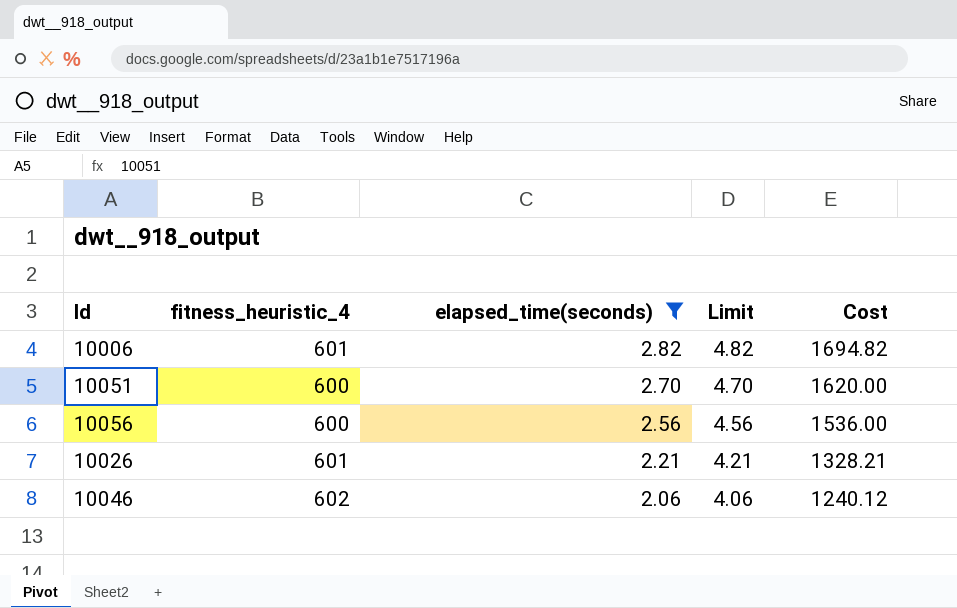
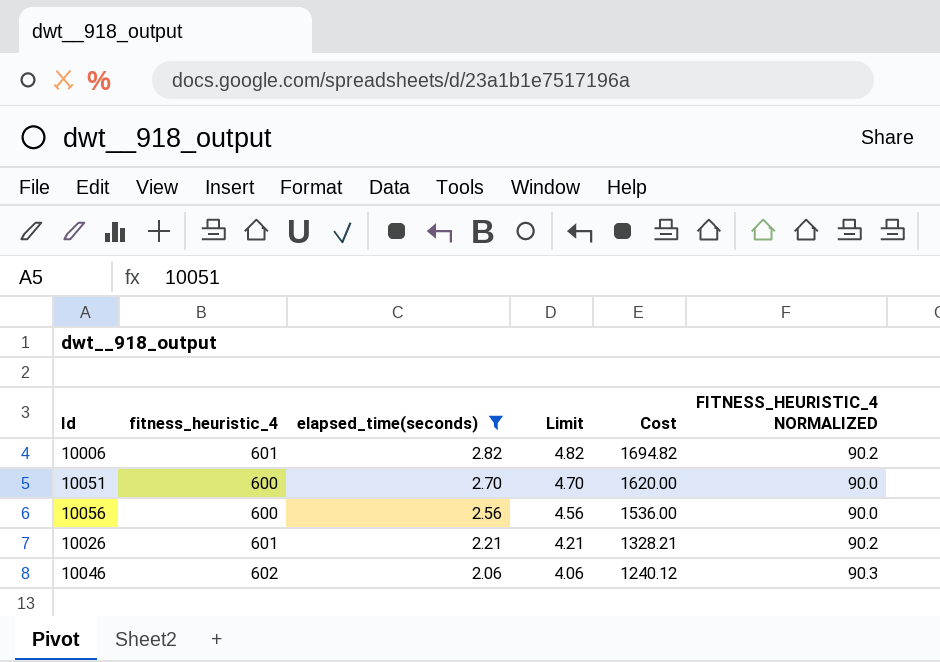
column FITNESS_HEURISTIC_4 NORMALIZED | formula: none -> [fitness_heuristic_4] * 0.15

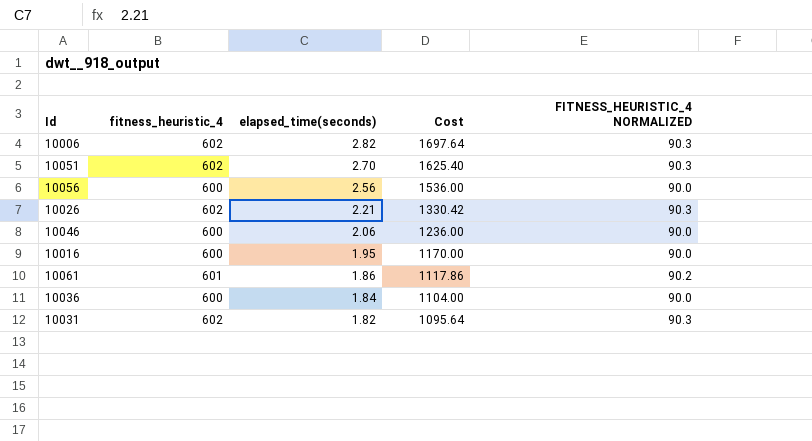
filter: elapsed_time(seconds) >= 2.06 -> none
column Limit | formula: [elapsed_time(seconds)] + 2 -> none
10006 | fitness_heuristic_4: 601 -> 602
10006 | Cost: 1694.82 -> 1697.64
10006 | FITNESS_HEURISTIC_4 NORMALIZED: 90.2 -> 90.3
10051 | fitness_heuristic_4: 600 -> 602
10051 | Cost: 1620.00 -> 1625.40
10051 | FITNESS_HEURISTIC_4 NORMALIZED: 90.0 -> 90.3
10026 | fitness_heuristic_4: 601 -> 602
10026 | Cost: 1328.21 -> 1330.42
10026 | FITNESS_HEURISTIC_4 NORMALIZED: 90.2 -> 90.3
10046 | fitness_heuristic_4: 602 -> 600
10046 | Cost: 1240.12 -> 1236.00
10046 | FITNESS_HEURISTIC_4 NORMALIZED: 90.3 -> 90.0

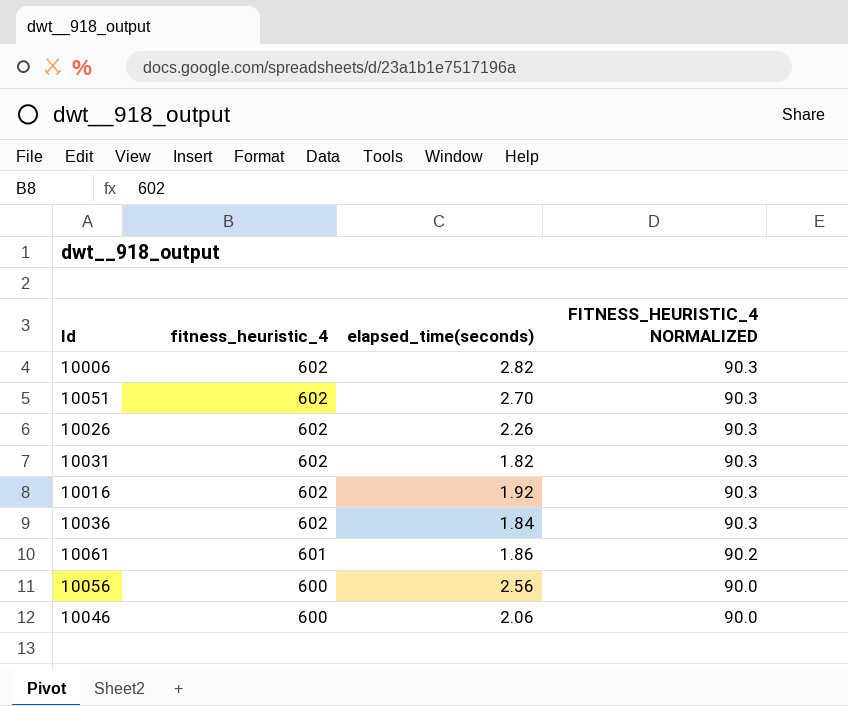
row order: elapsed_time(seconds) descending -> fitness_heuristic_4 descending
column Cost | formula: [fitness_heuristic_4] * [elapsed_time(seconds)] -> none
10026 | elapsed_time(seconds): 2.21 -> 2.26
10016 | fitness_heuristic_4: 600 -> 602
10016 | elapsed_time(seconds): 1.95 -> 1.92
10016 | FITNESS_HEURISTIC_4 NORMALIZED: 90.0 -> 90.3
10036 | fitness_heuristic_4: 600 -> 602
10036 | FITNESS_HEURISTIC_4 NORMALIZED: 90.0 -> 90.3

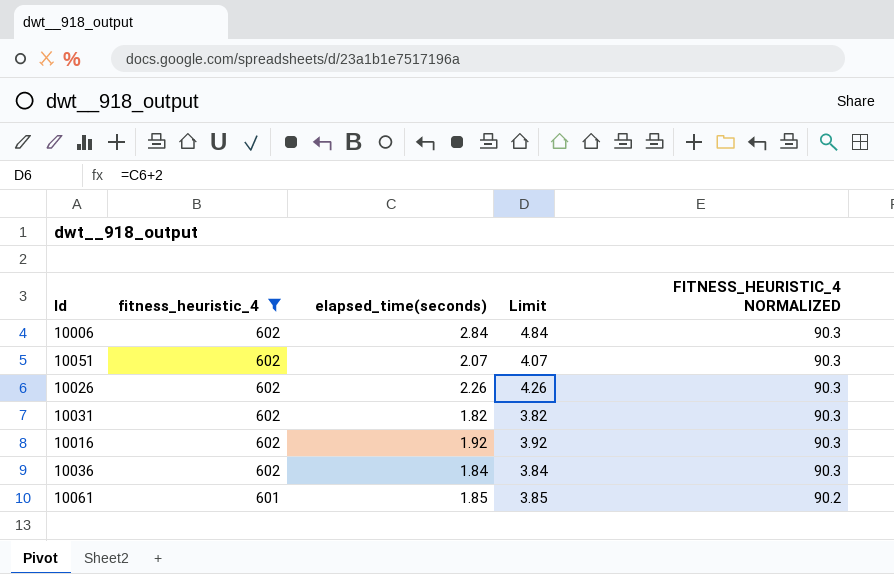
filter: none -> fitness_heuristic_4 != 600
column Limit | formula: none -> [elapsed_time(seconds)] + 2
10006 | elapsed_time(seconds): 2.82 -> 2.84
10051 | elapsed_time(seconds): 2.70 -> 2.07
10061 | elapsed_time(seconds): 1.86 -> 1.85

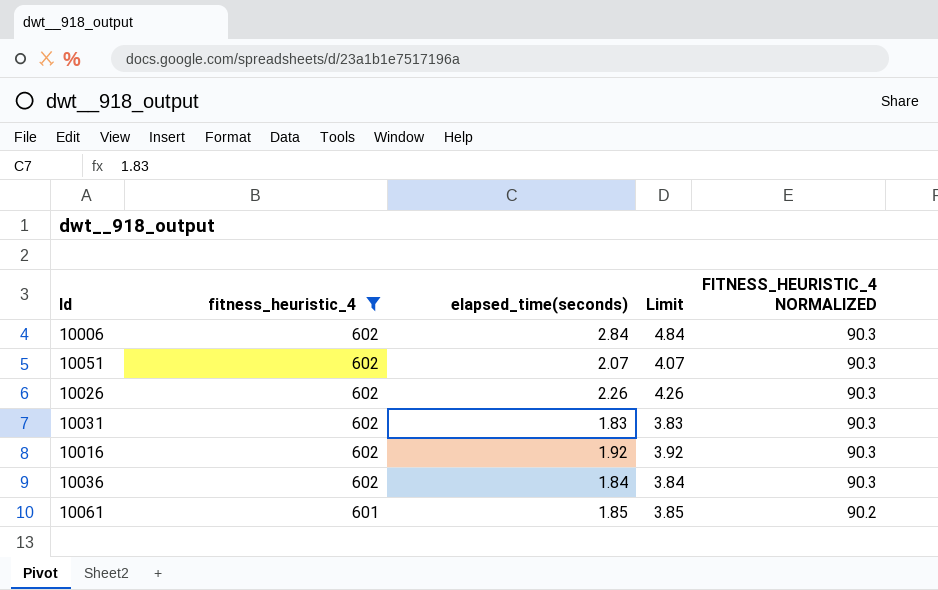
10031 | elapsed_time(seconds): 1.82 -> 1.83
10031 | Limit: 3.82 -> 3.83

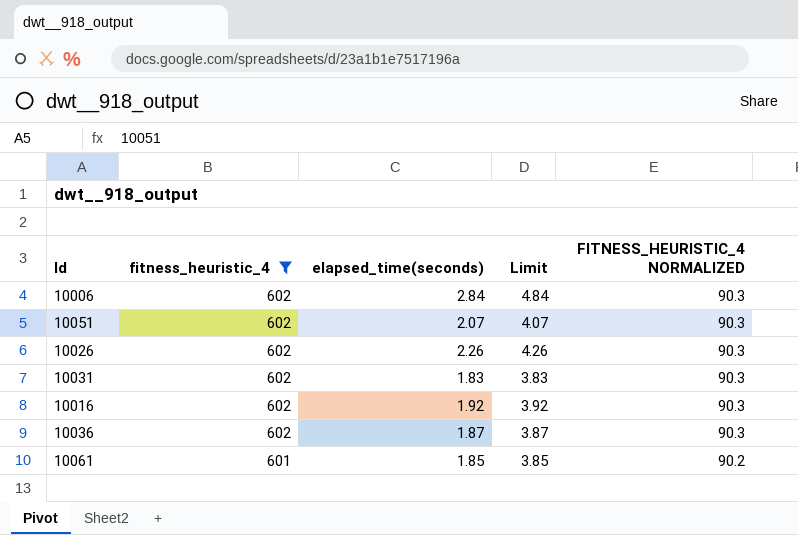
10036 | elapsed_time(seconds): 1.84 -> 1.87
10036 | Limit: 3.84 -> 3.87

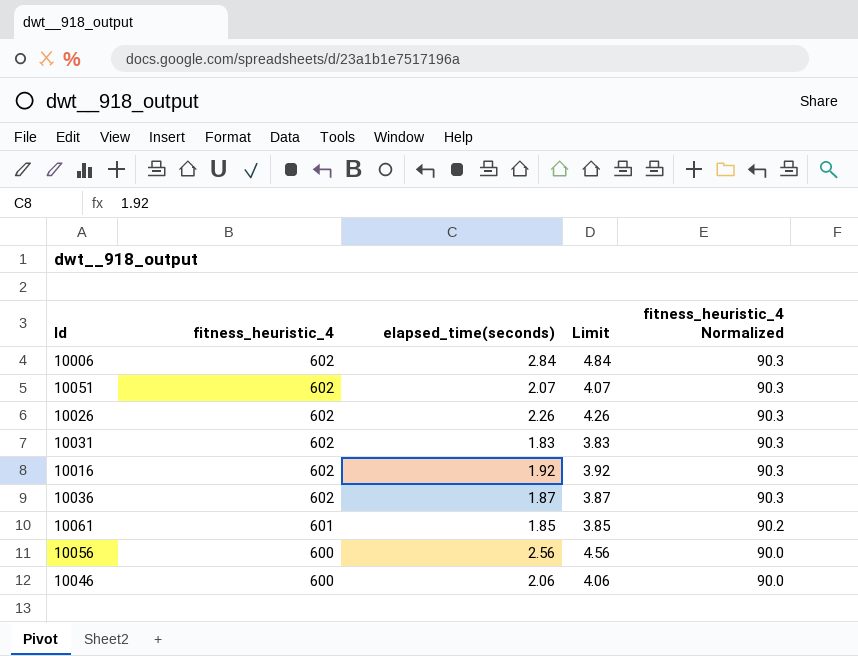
filter: fitness_heuristic_4 != 600 -> none
column name: FITNESS_HEURISTIC_4 NORMALIZED -> fitness_heuristic_4 Normalized

